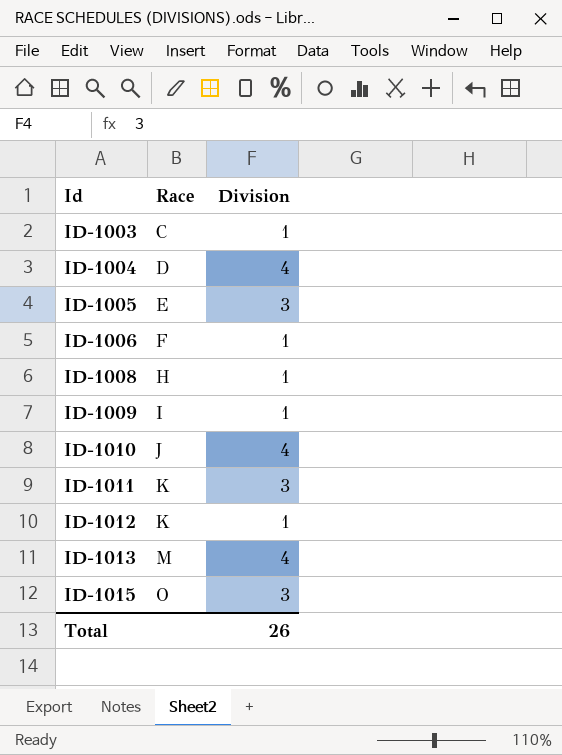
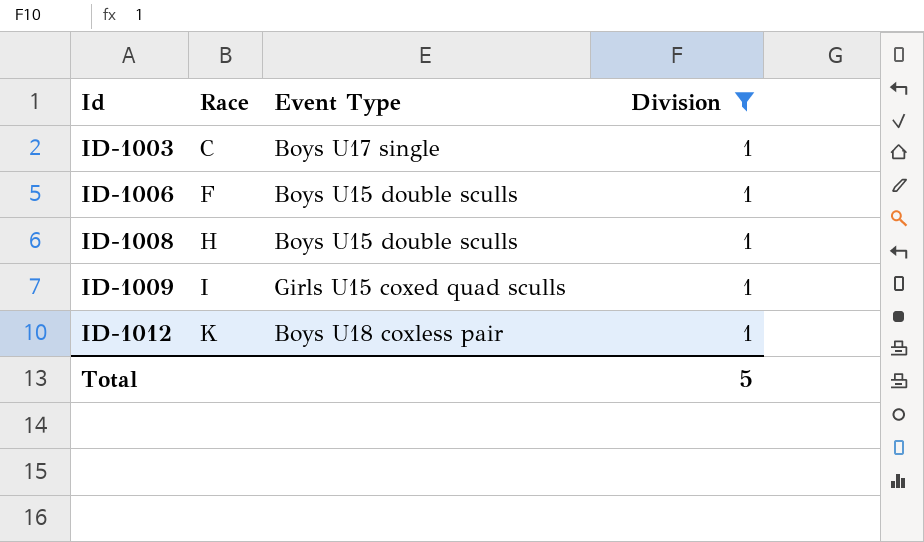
filter: none -> Division = 1
column Event Type | position: none -> 3
Total | Division: 26 -> 5

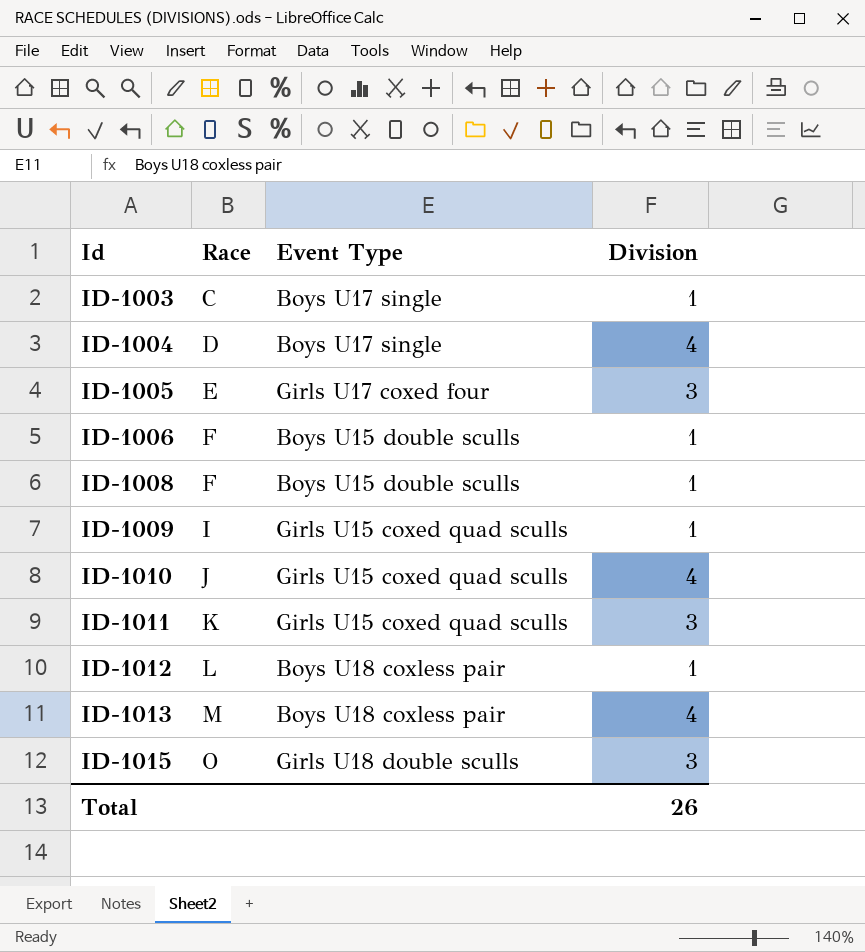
filter: Division = 1 -> none
ID-1008 | Race: H -> F
ID-1012 | Race: K -> L
Total | Division: 5 -> 26

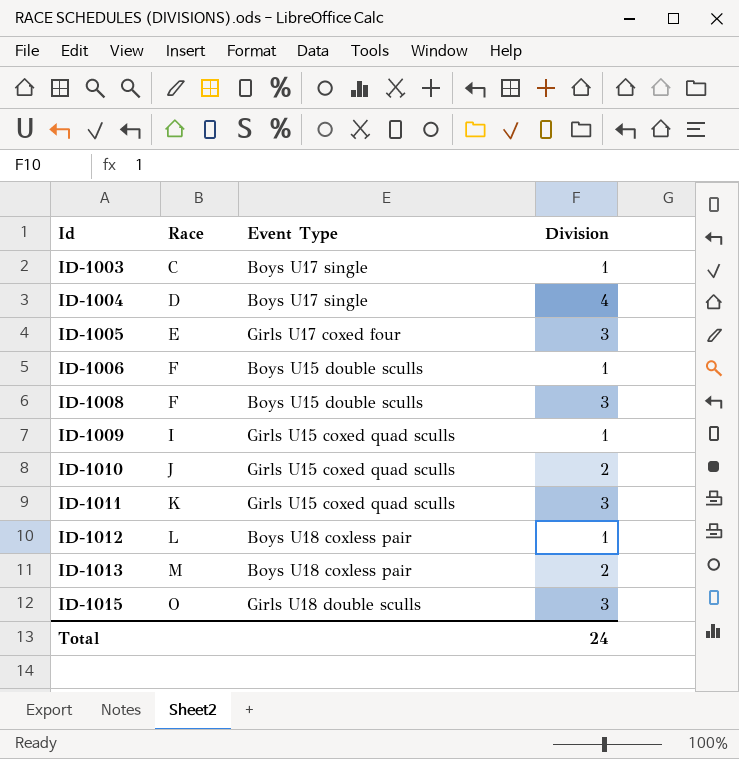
ID-1008 | Division: 1 -> 3
ID-1010 | Division: 4 -> 2
ID-1013 | Division: 4 -> 2
Total | Division: 26 -> 24

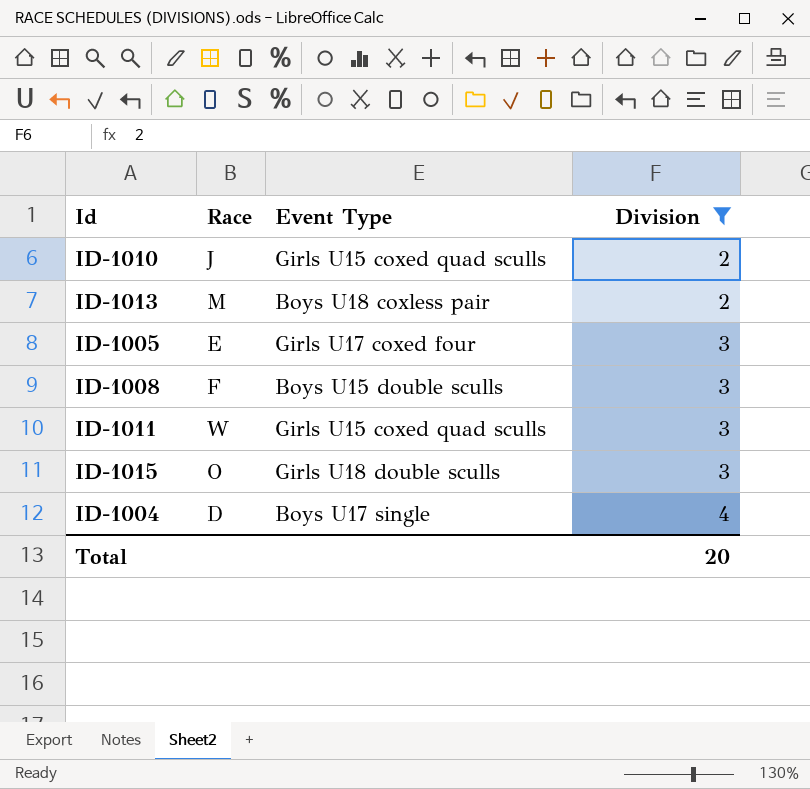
filter: none -> Division != 1
row order: Id ascending -> Division ascending
ID-1011 | Race: K -> W
Total | Division: 24 -> 20

